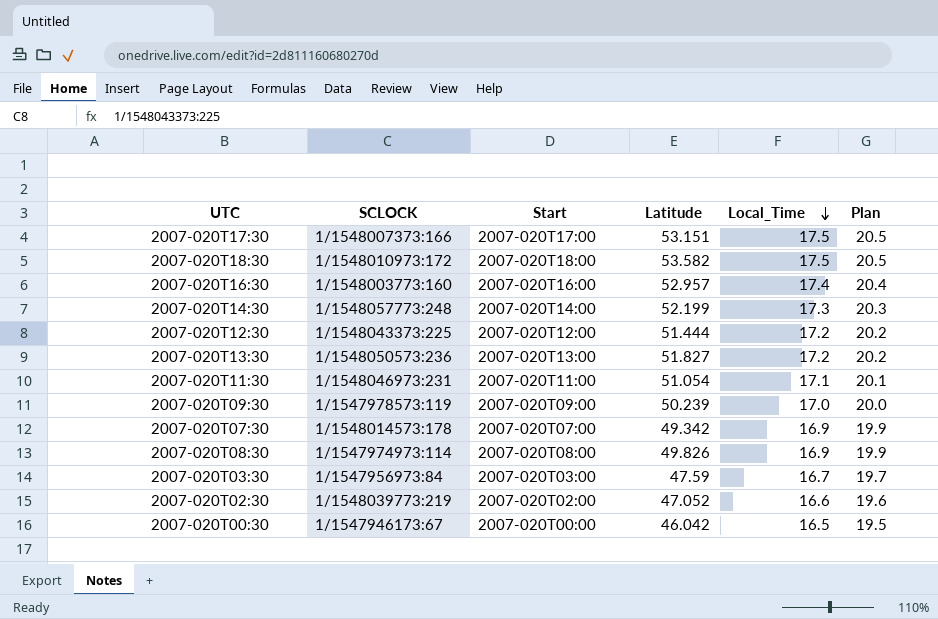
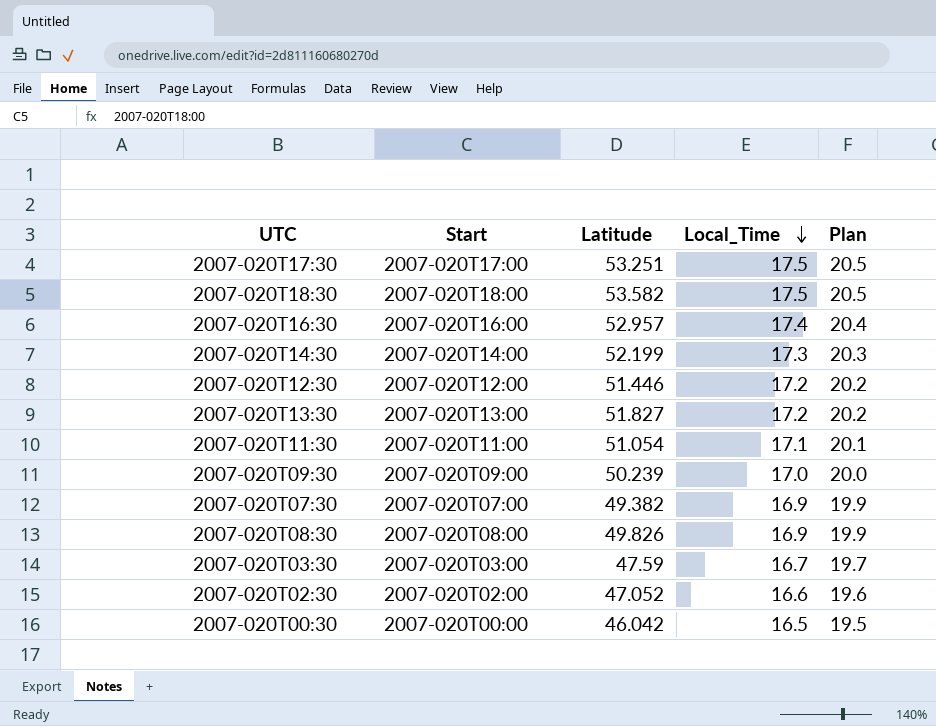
column SCLOCK | position: 2 -> none
2007-020T17:30 | Latitude: 53.151 -> 53.251
2007-020T12:30 | Latitude: 51.444 -> 51.446
2007-020T07:30 | Latitude: 49.342 -> 49.382

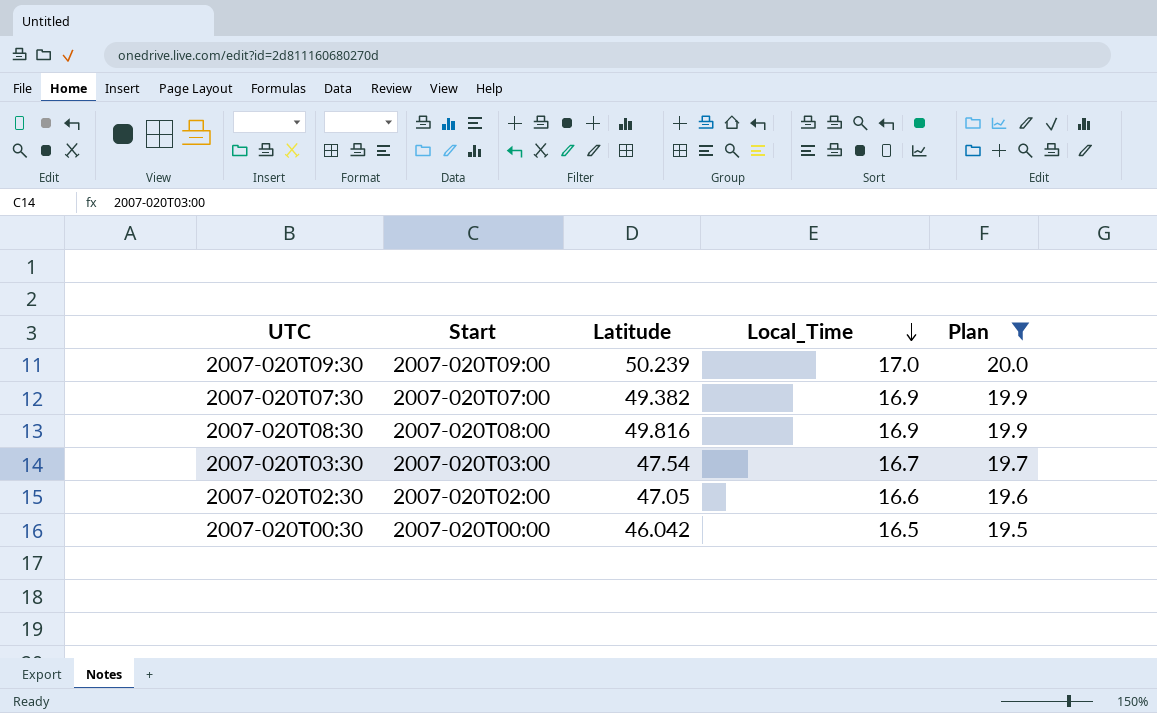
filter: none -> Plan <= 20.0
2007-020T08:30 | Latitude: 49.826 -> 49.816
2007-020T03:30 | Latitude: 47.59 -> 47.54
2007-020T02:30 | Latitude: 47.052 -> 47.05

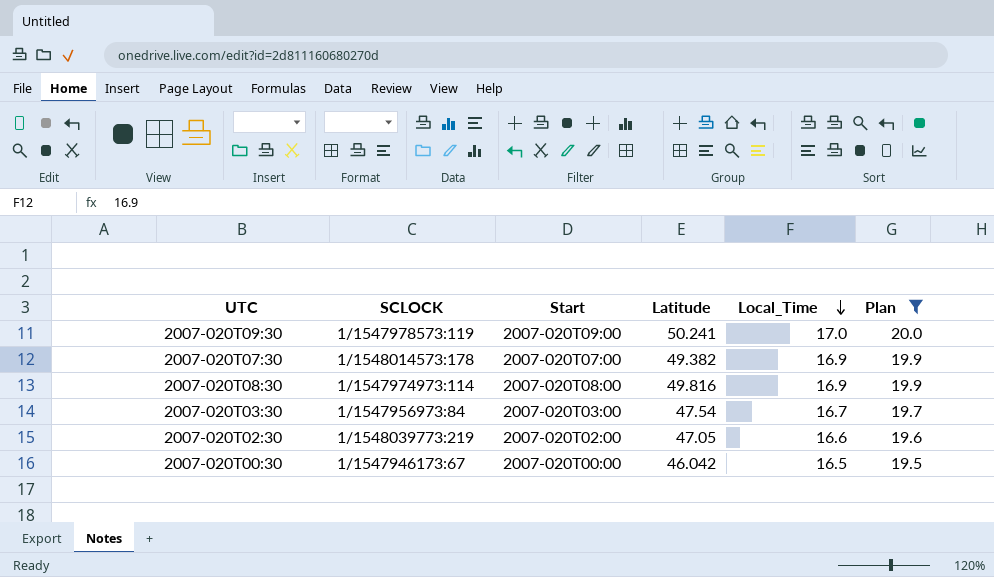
column SCLOCK | position: none -> 2
2007-020T09:30 | Latitude: 50.239 -> 50.241

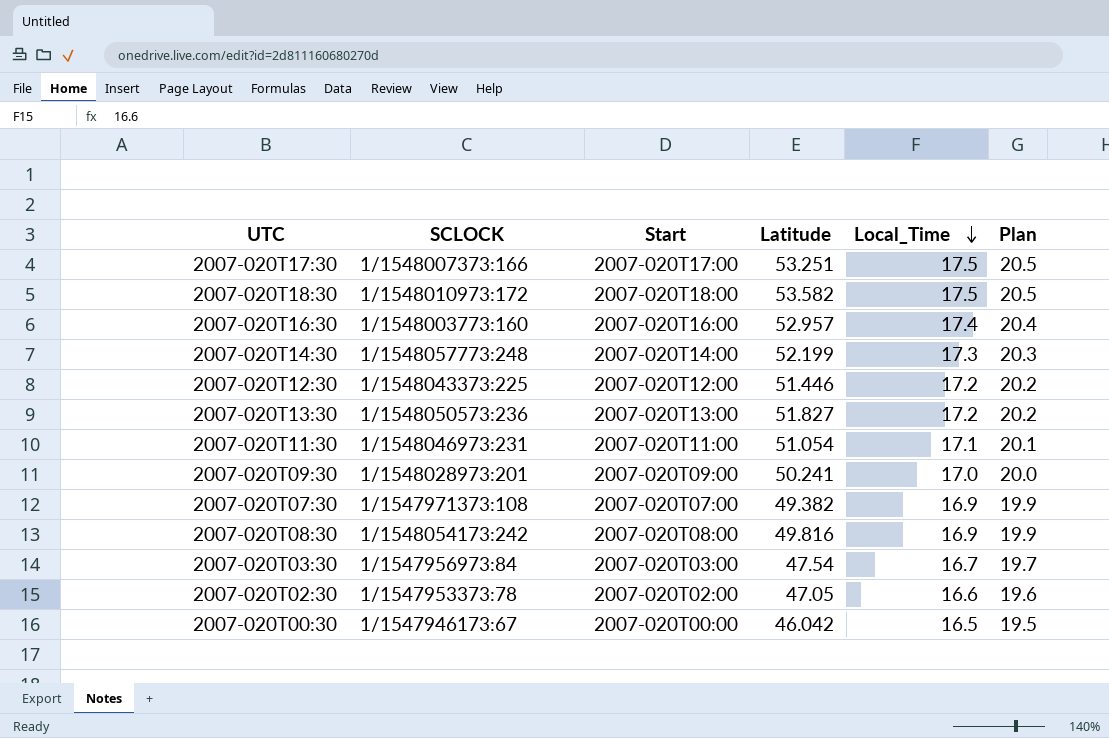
filter: Plan <= 20.0 -> none
2007-020T09:30 | SCLOCK: 1/1547978573:119 -> 1/1548028973:201
2007-020T07:30 | SCLOCK: 1/1548014573:178 -> 1/1547971373:108
2007-020T08:30 | SCLOCK: 1/1547974973:114 -> 1/1548054173:242
2007-020T02:30 | SCLOCK: 1/1548039773:219 -> 1/1547953373:78

